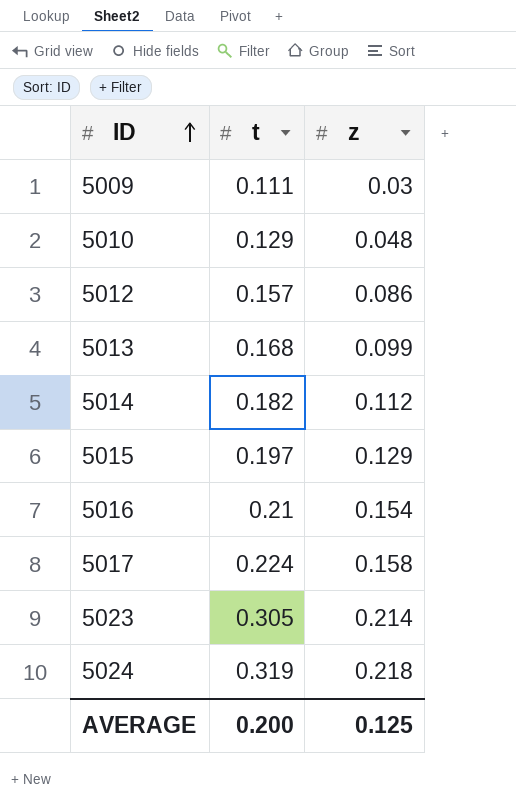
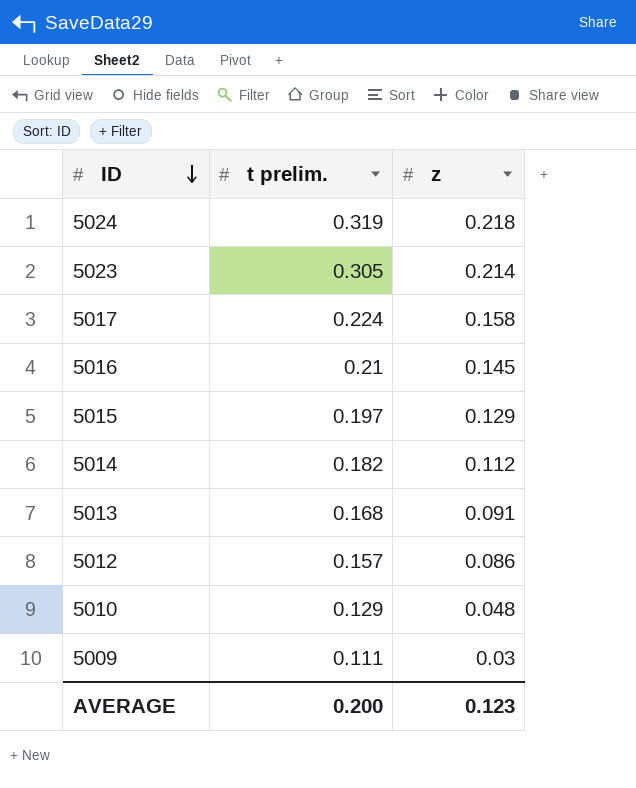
row order: ID ascending -> ID descending
column name: t -> t prelim.
5016 | z: 0.154 -> 0.145
5013 | z: 0.099 -> 0.091
AVERAGE | z: 0.125 -> 0.123

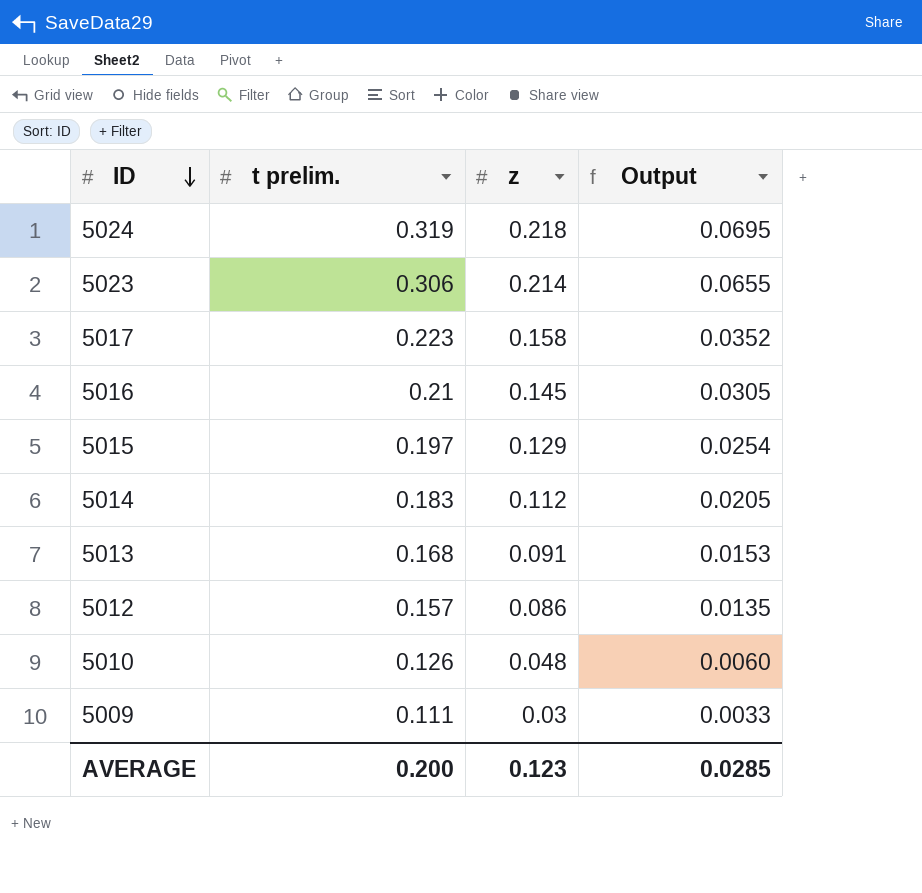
column Output | formula: none -> [t prelim.] * [z]
5023 | t prelim.: 0.305 -> 0.306
5017 | t prelim.: 0.224 -> 0.223
5014 | t prelim.: 0.182 -> 0.183
5010 | t prelim.: 0.129 -> 0.126

